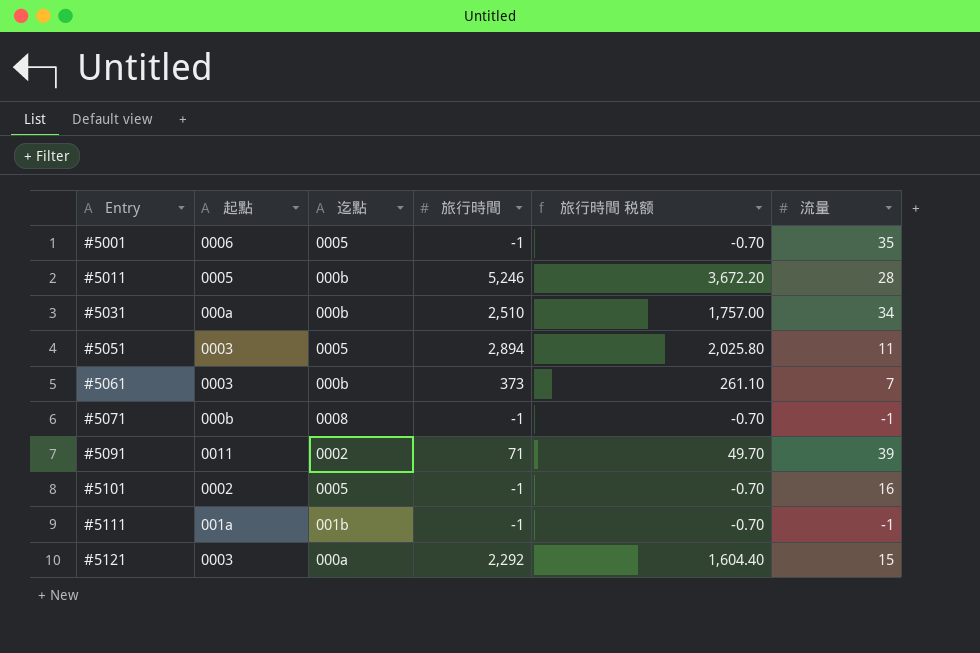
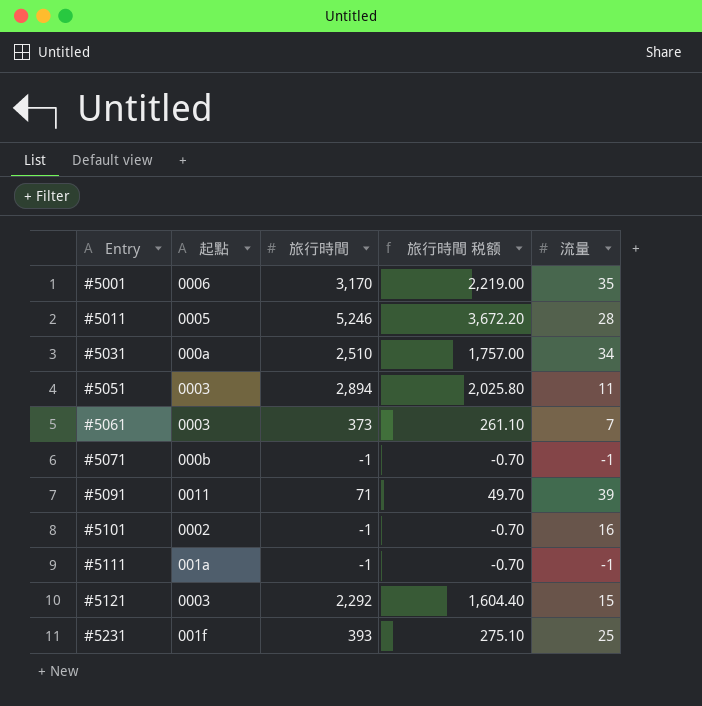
column 迄點 | position: 3 -> none
#5001 | 旅行時間: -1 -> 3,170
#5001 | 旅行時間 税额: -0.70 -> 2,219.00
row #5231: none -> 001f | 393 | 275.10 | 25

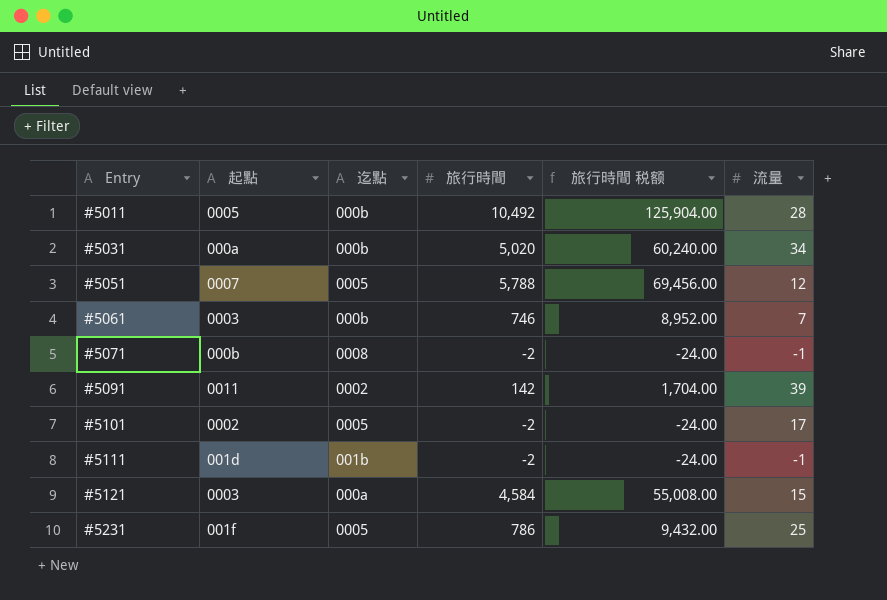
column 迄點 | position: none -> 3
column 旅行時間 税额 | formula: [旅行時間] * 0.7 -> [旅行時間] * 12
row #5001: 0006 | 3,170 | 2,219.00 | 35 -> none
#5011 | 旅行時間: 5,246 -> 10,492
#5031 | 旅行時間: 2,510 -> 5,020
#5051 | 起點: 0003 -> 0007
#5051 | 旅行時間: 2,894 -> 5,788
#5051 | 流量: 11 -> 12
#5061 | 旅行時間: 373 -> 746
#5071 | 旅行時間: -1 -> -2
#5091 | 旅行時間: 71 -> 142
#5101 | 旅行時間: -1 -> -2
#5101 | 流量: 16 -> 17
#5111 | 起點: 001a -> 001d
#5111 | 旅行時間: -1 -> -2
#5121 | 旅行時間: 2,292 -> 4,584
#5231 | 旅行時間: 393 -> 786

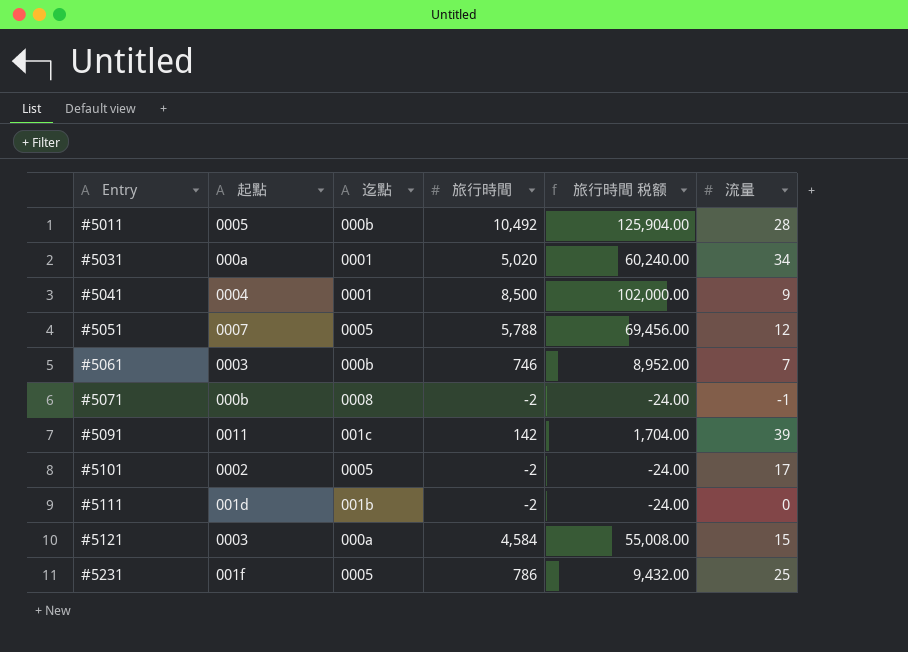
#5031 | 迄點: 000b -> 0001
row #5041: none -> 0004 | 0001 | 8,500 | 102,000.00 | 9
#5091 | 迄點: 0002 -> 001c
#5111 | 流量: -1 -> 0

